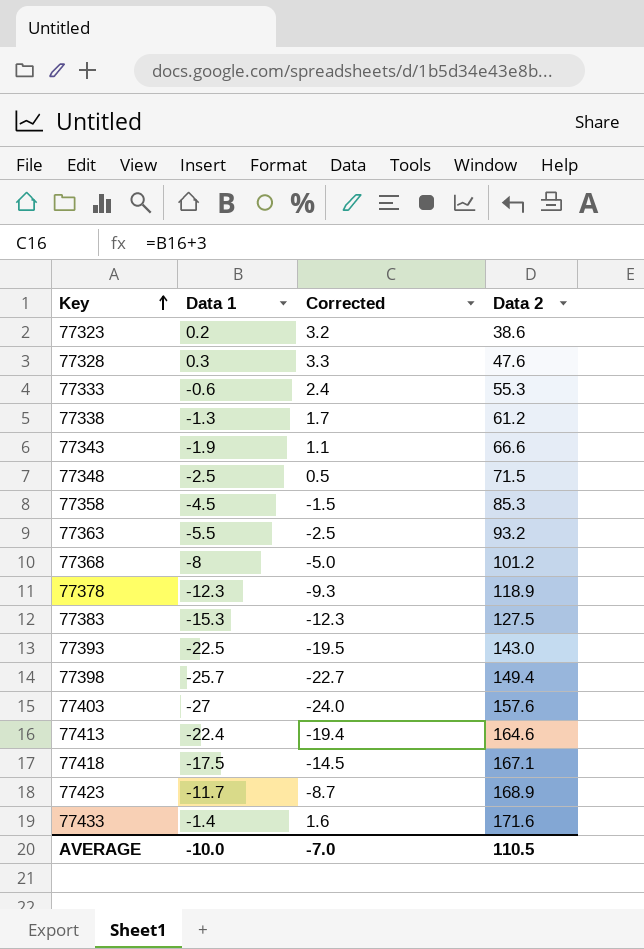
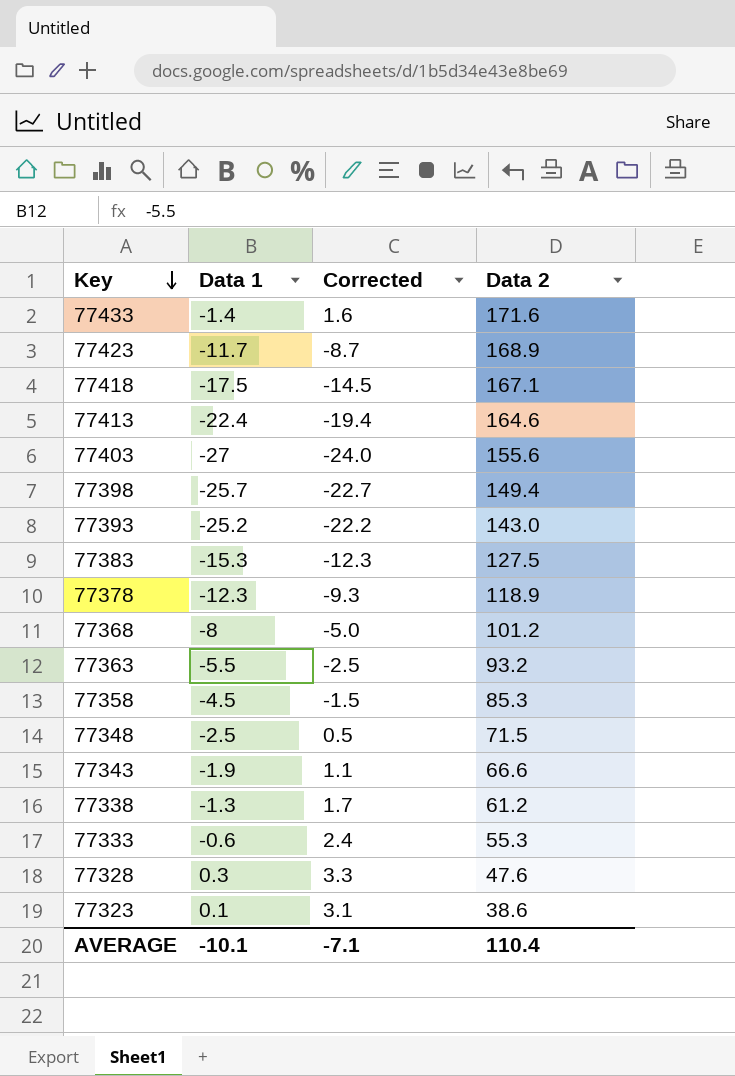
row order: Key ascending -> Key descending
77403 | Data 2: 157.6 -> 155.6
77393 | Data 1: -22.5 -> -25.2
77393 | Corrected: -19.5 -> -22.2
77323 | Data 1: 0.2 -> 0.1
77323 | Corrected: 3.2 -> 3.1
AVERAGE | Data 1: -10.0 -> -10.1
AVERAGE | Corrected: -7.0 -> -7.1
AVERAGE | Data 2: 110.5 -> 110.4

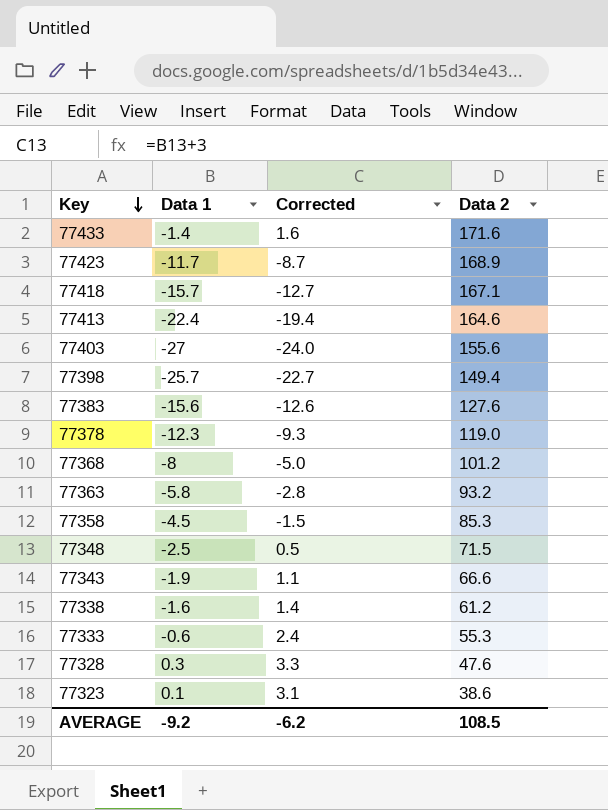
row 77393: -25.2 | -22.2 | 143.0 -> none
77418 | Data 1: -17.5 -> -15.7
77418 | Corrected: -14.5 -> -12.7
77383 | Data 1: -15.3 -> -15.6
77383 | Corrected: -12.3 -> -12.6
77383 | Data 2: 127.5 -> 127.6
77378 | Data 2: 118.9 -> 119.0
77363 | Data 1: -5.5 -> -5.8
77363 | Corrected: -2.5 -> -2.8
77338 | Data 1: -1.3 -> -1.6
77338 | Corrected: 1.7 -> 1.4
AVERAGE | Data 1: -10.1 -> -9.2
AVERAGE | Corrected: -7.1 -> -6.2
AVERAGE | Data 2: 110.4 -> 108.5

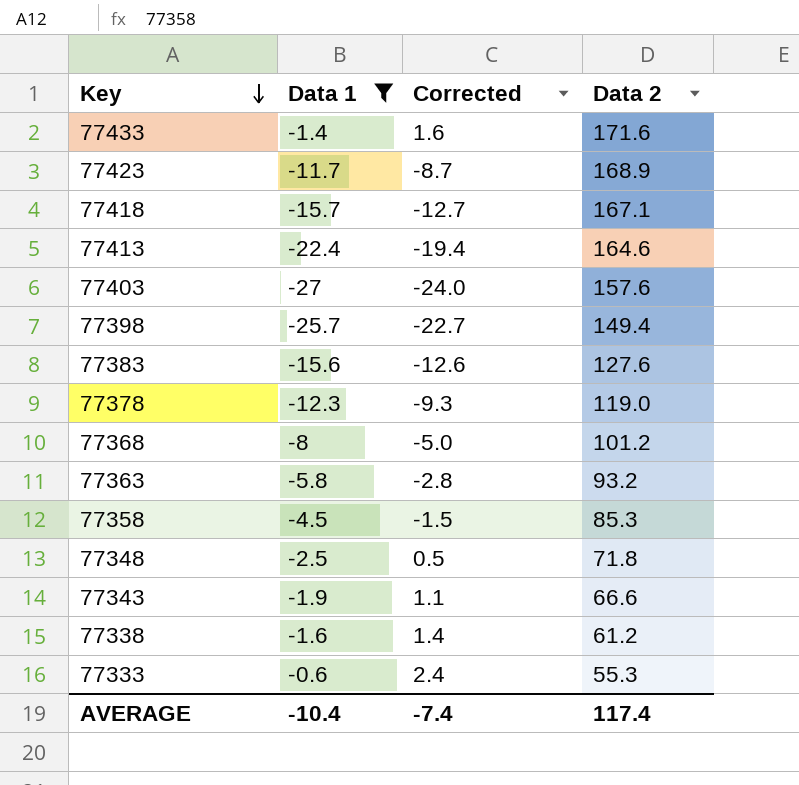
filter: none -> Data 1 <= -0.6
77403 | Data 2: 155.6 -> 157.6
77348 | Data 2: 71.5 -> 71.8
AVERAGE | Data 1: -9.2 -> -10.4
AVERAGE | Corrected: -6.2 -> -7.4
AVERAGE | Data 2: 108.5 -> 117.4

